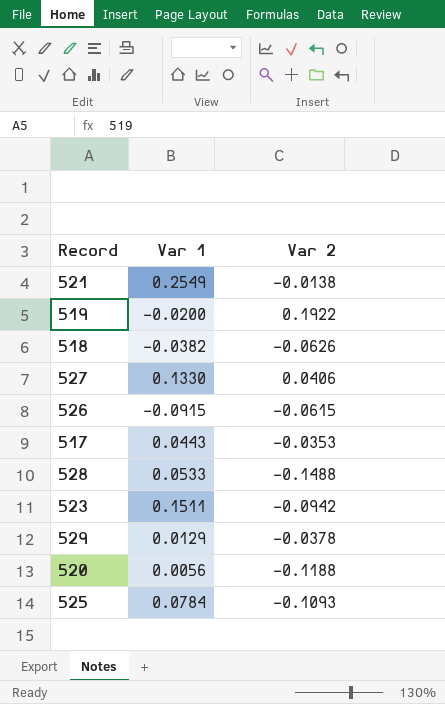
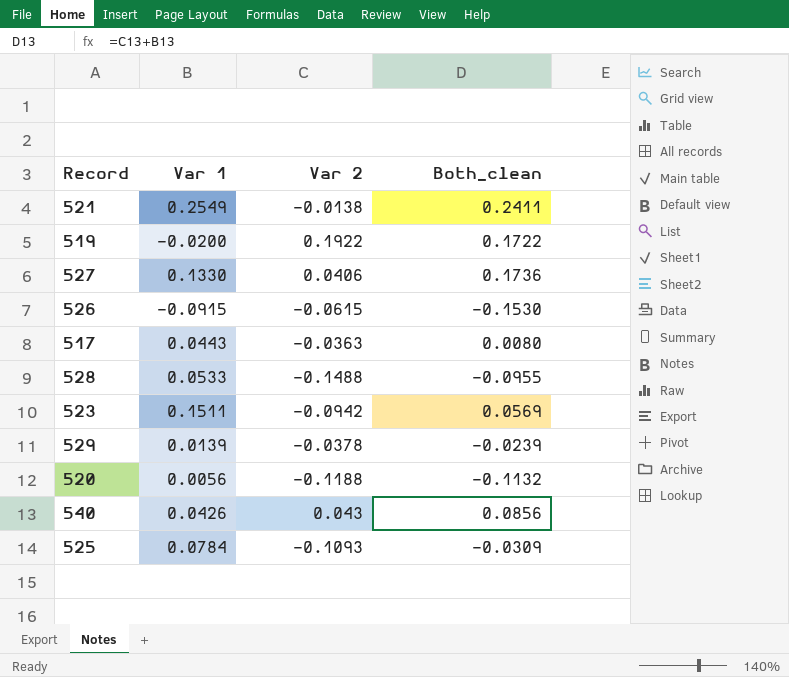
column Both_clean | formula: none -> [Var 1] + [Var 2]
row 518: -0.0382 | -0.0626 -> none
517 | Var 2: -0.0353 -> -0.0363
529 | Var 1: 0.0129 -> 0.0139
row 540: none -> 0.0426 | 0.043 | 0.0856

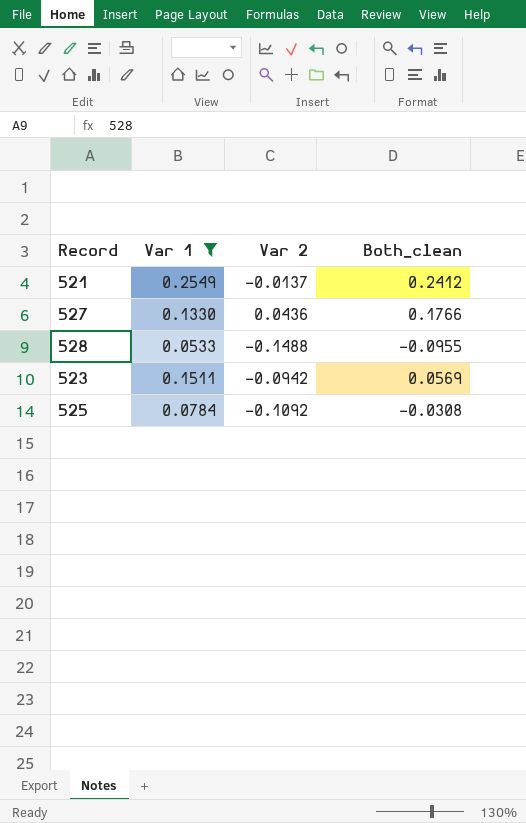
filter: none -> Var 1 >= 0.0533
521 | Var 2: -0.0138 -> -0.0137
521 | Both_clean: 0.2411 -> 0.2412
527 | Var 2: 0.0406 -> 0.0436
527 | Both_clean: 0.1736 -> 0.1766
525 | Var 2: -0.1093 -> -0.1092
525 | Both_clean: -0.0309 -> -0.0308

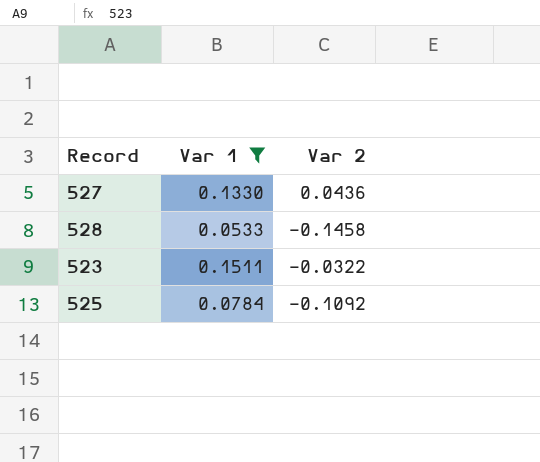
column Both_clean | formula: [Var 1] + [Var 2] -> none
row 521: 0.2549 | -0.0137 | 0.2412 -> none
528 | Var 2: -0.1488 -> -0.1458
523 | Var 2: -0.0942 -> -0.0322

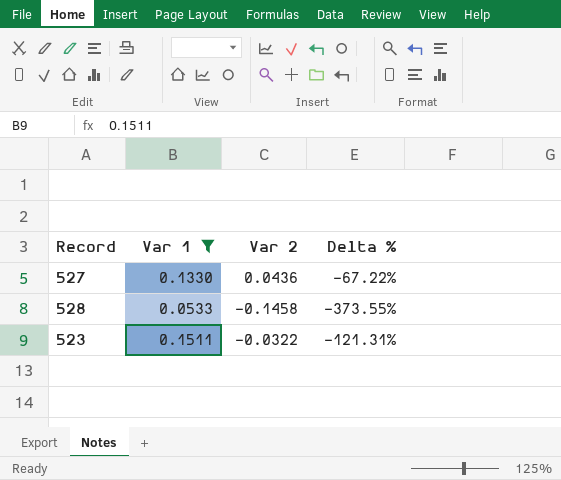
column Delta % | formula: none -> ([Var 2] - [Var 1]) / [Var 1]
row 525: 0.0784 | -0.1092 -> none

